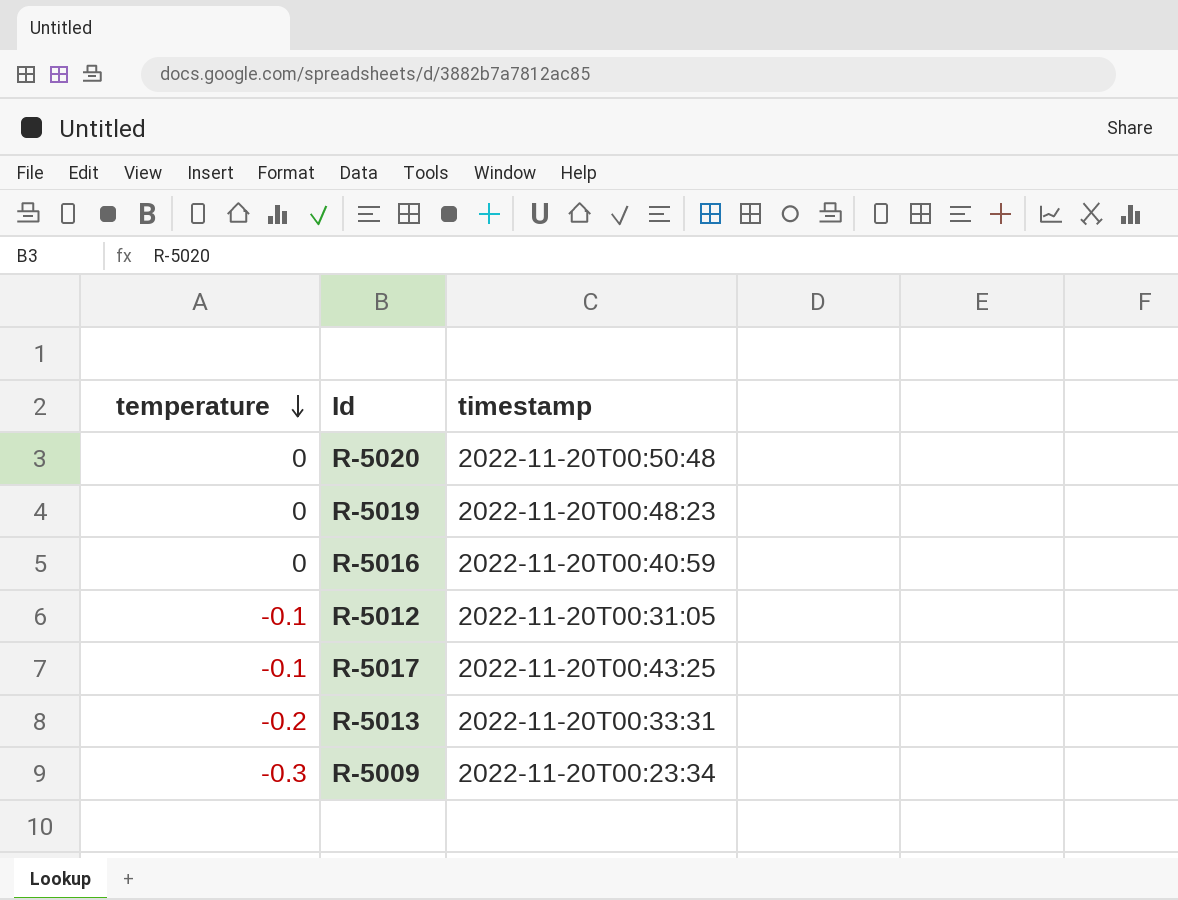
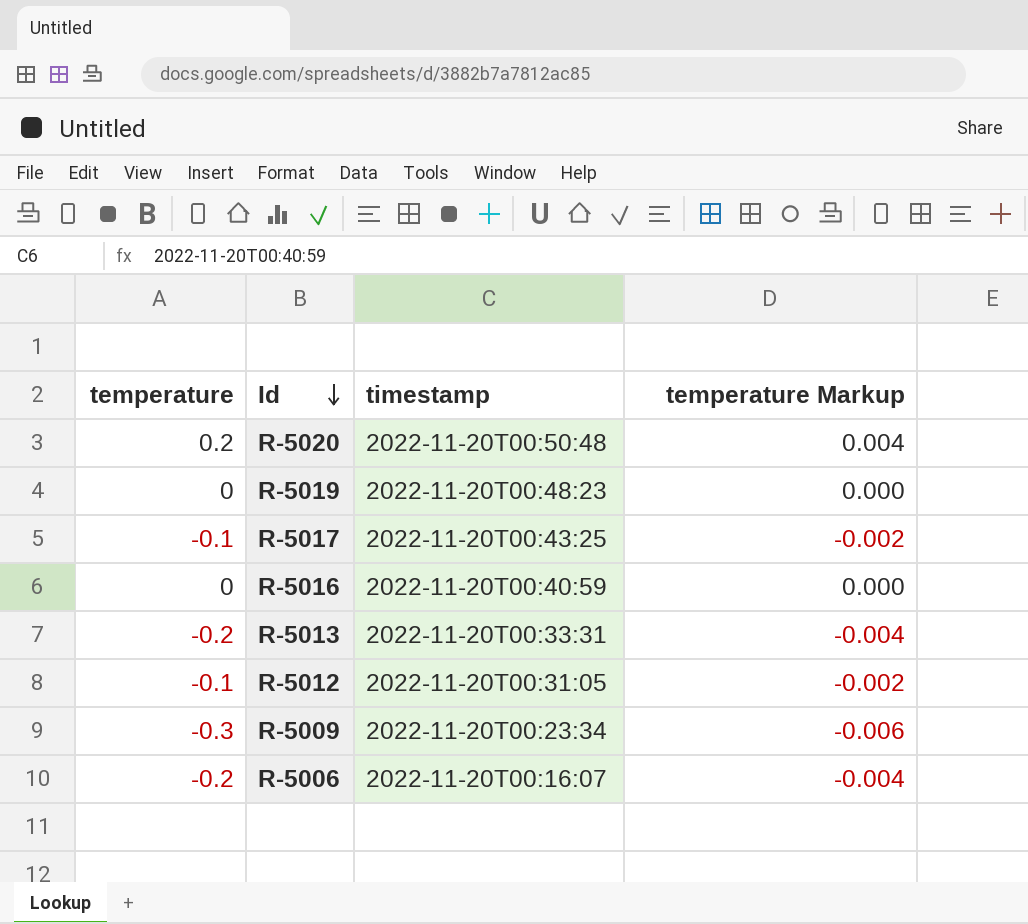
row order: temperature descending -> Id descending
column temperature Markup | formula: none -> [temperature] * 0.02
R-5020 | temperature: 0 -> 0.2
row R-5006: none -> -0.2 | 2022-11-20T00:16:07 | -0.004

